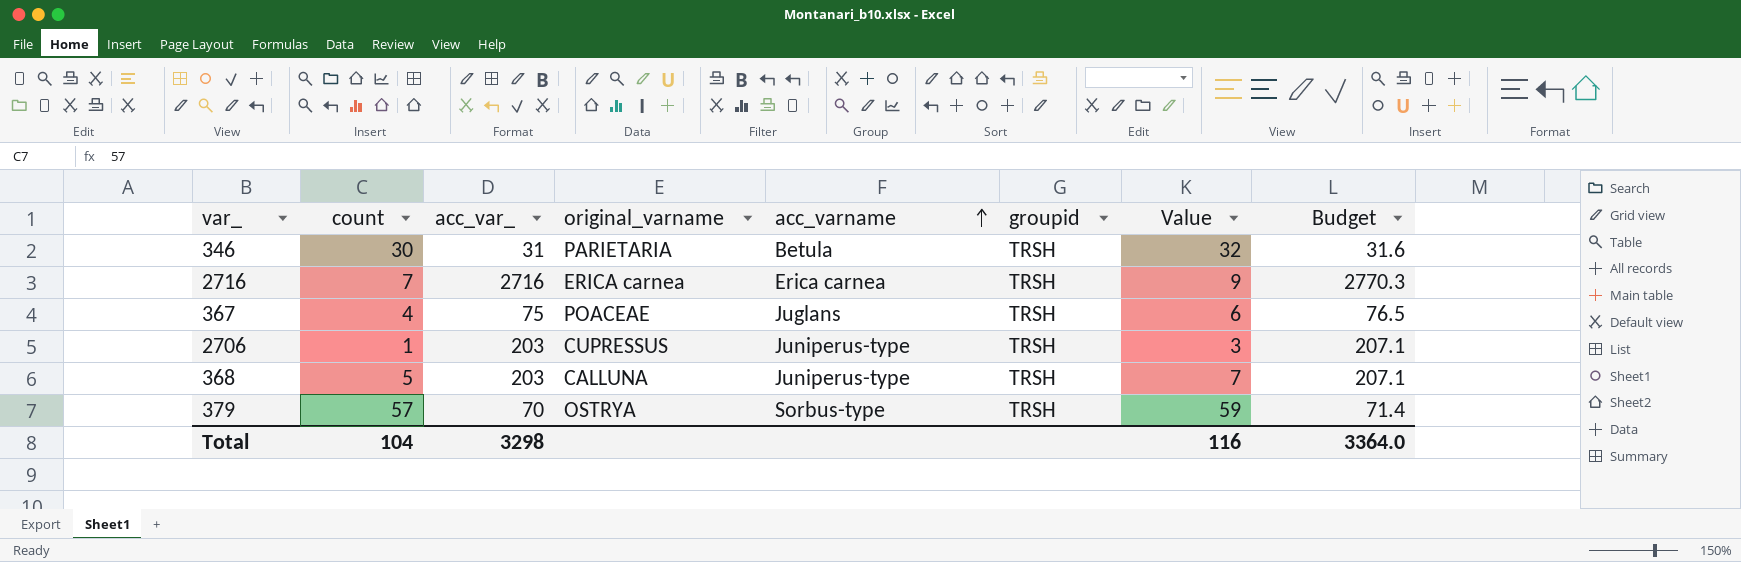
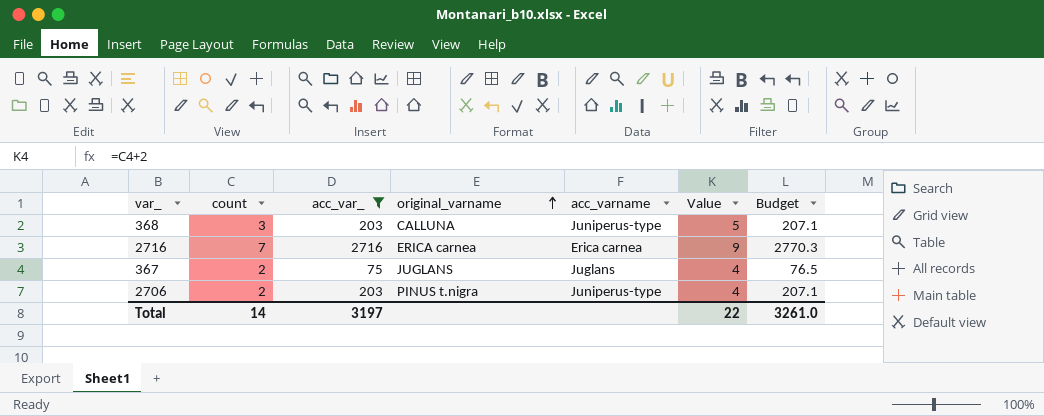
filter: none -> acc_var_ >= 75
row order: acc_varname ascending -> original_varname ascending
column groupid | position: 6 -> none
368 | count: 5 -> 3
368 | Value: 7 -> 5
367 | count: 4 -> 2
367 | original_varname: POACEAE -> JUGLANS
367 | Value: 6 -> 4
2706 | count: 1 -> 2
2706 | original_varname: CUPRESSUS -> PINUS t.nigra
2706 | Value: 3 -> 4
Total | count: 104 -> 14
Total | acc_var_: 3298 -> 3197
Total | Value: 116 -> 22
Total | Budget: 3364.0 -> 3261.0

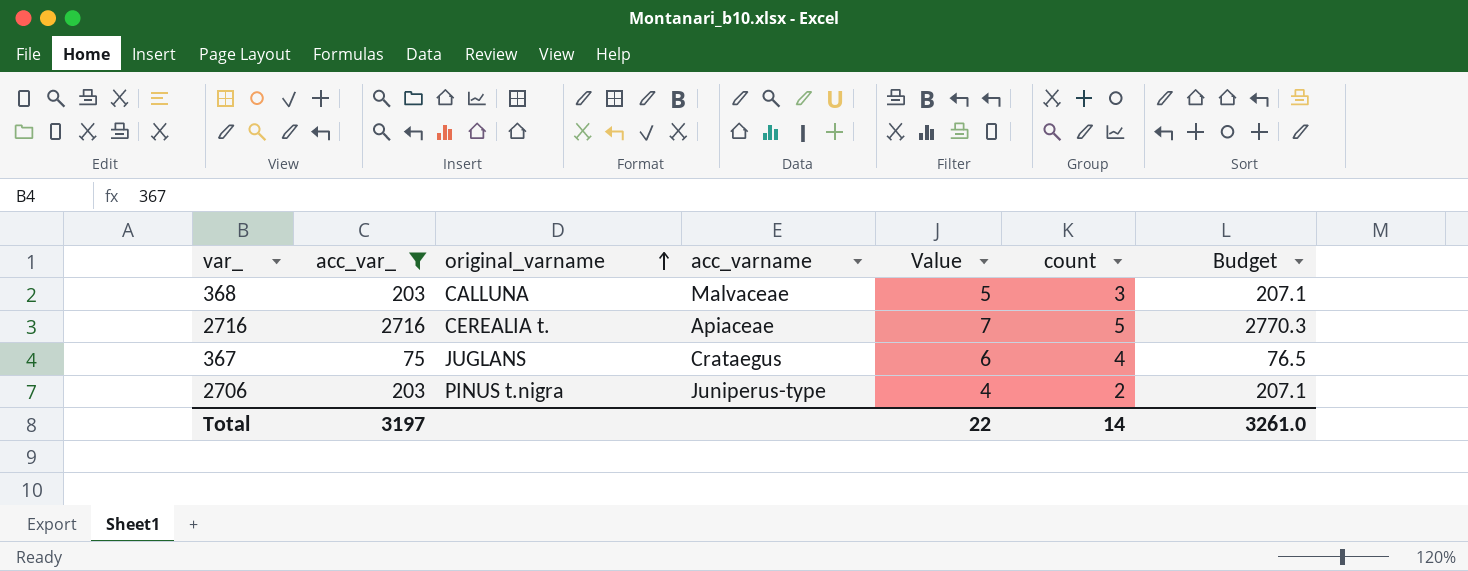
column count | position: 2 -> 6
368 | acc_varname: Juniperus-type -> Malvaceae
2716 | original_varname: ERICA carnea -> CEREALIA t.
2716 | acc_varname: Erica carnea -> Apiaceae
2716 | Value: 9 -> 7
2716 | count: 7 -> 5
367 | acc_varname: Juglans -> Crataegus
367 | Value: 4 -> 6
367 | count: 2 -> 4

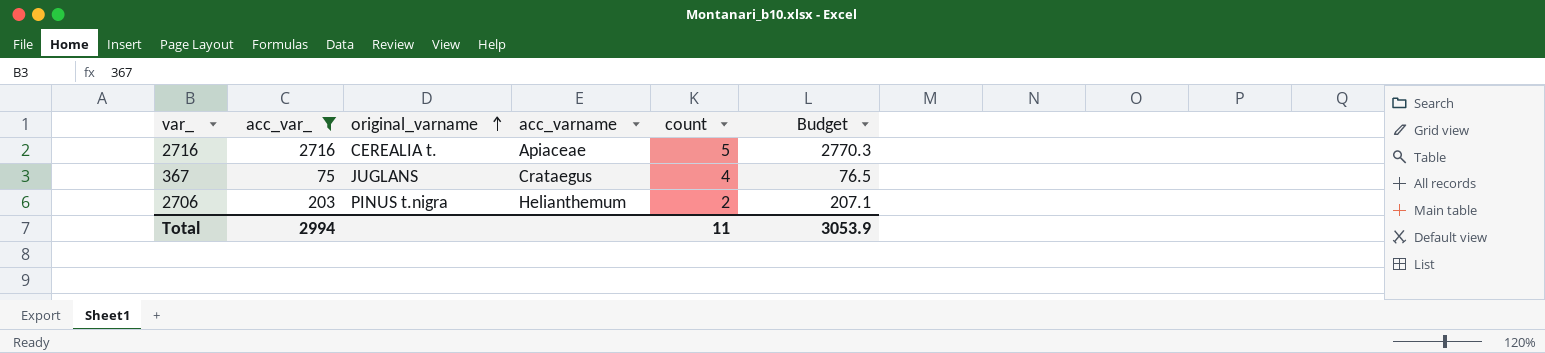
column Value | formula: [count] + 2 -> none
row 368: 203 | CALLUNA | Malvaceae | 5 | 3 | 207.1 -> none
2706 | acc_varname: Juniperus-type -> Helianthemum
Total | acc_var_: 3197 -> 2994
Total | count: 14 -> 11
Total | Budget: 3261.0 -> 3053.9

